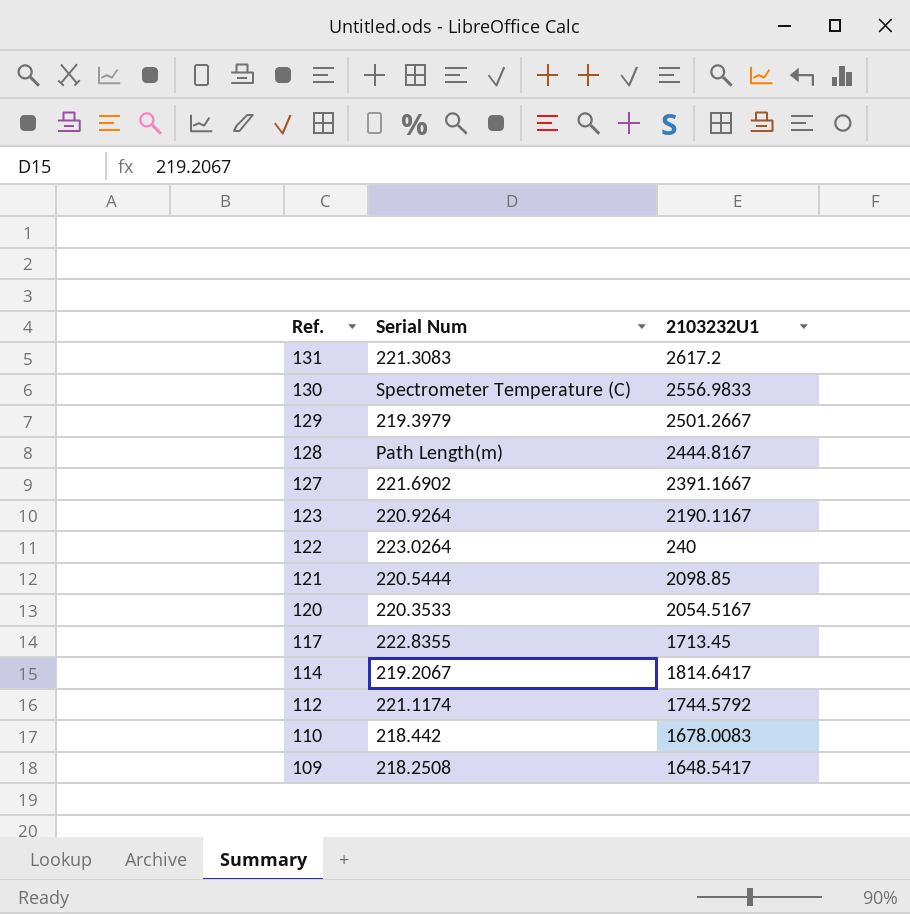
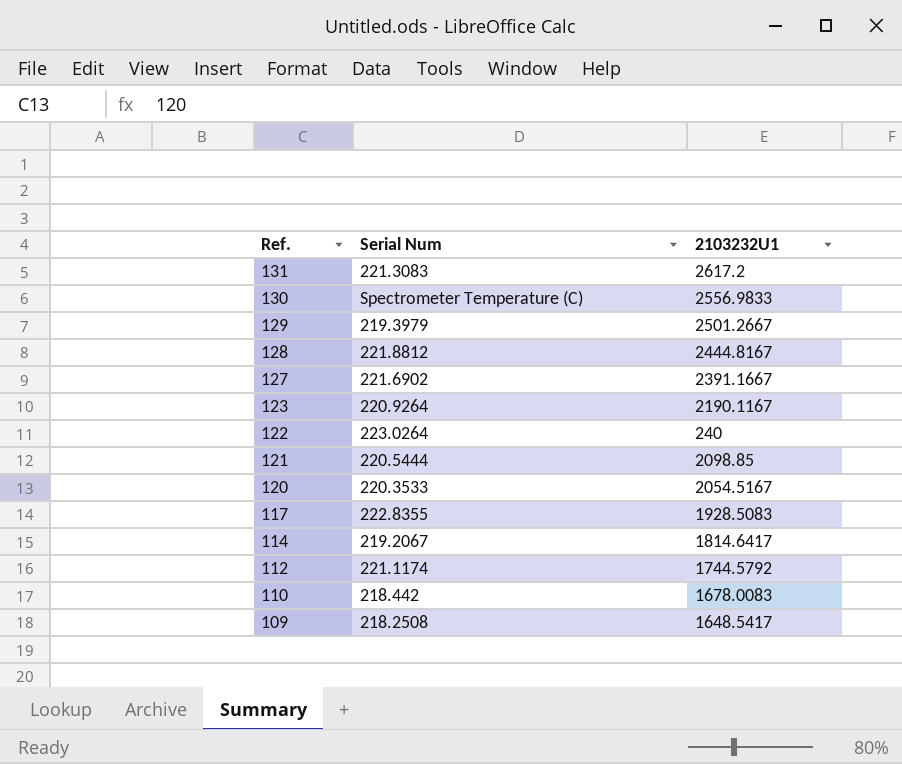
128 | Serial Num: Path Length(m) -> 221.8812
117 | 2103232U1: 1713.45 -> 1928.5083

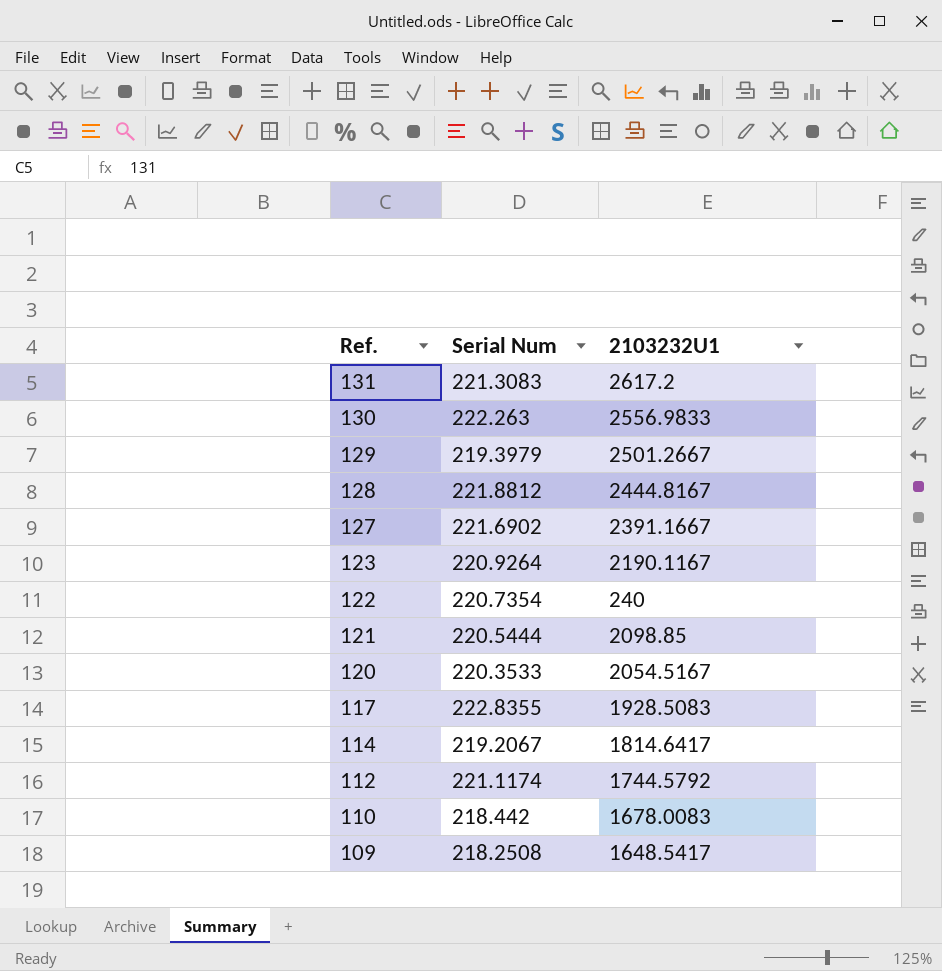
130 | Serial Num: Spectrometer Temperature (C) -> 222.263
122 | Serial Num: 223.0264 -> 220.7354

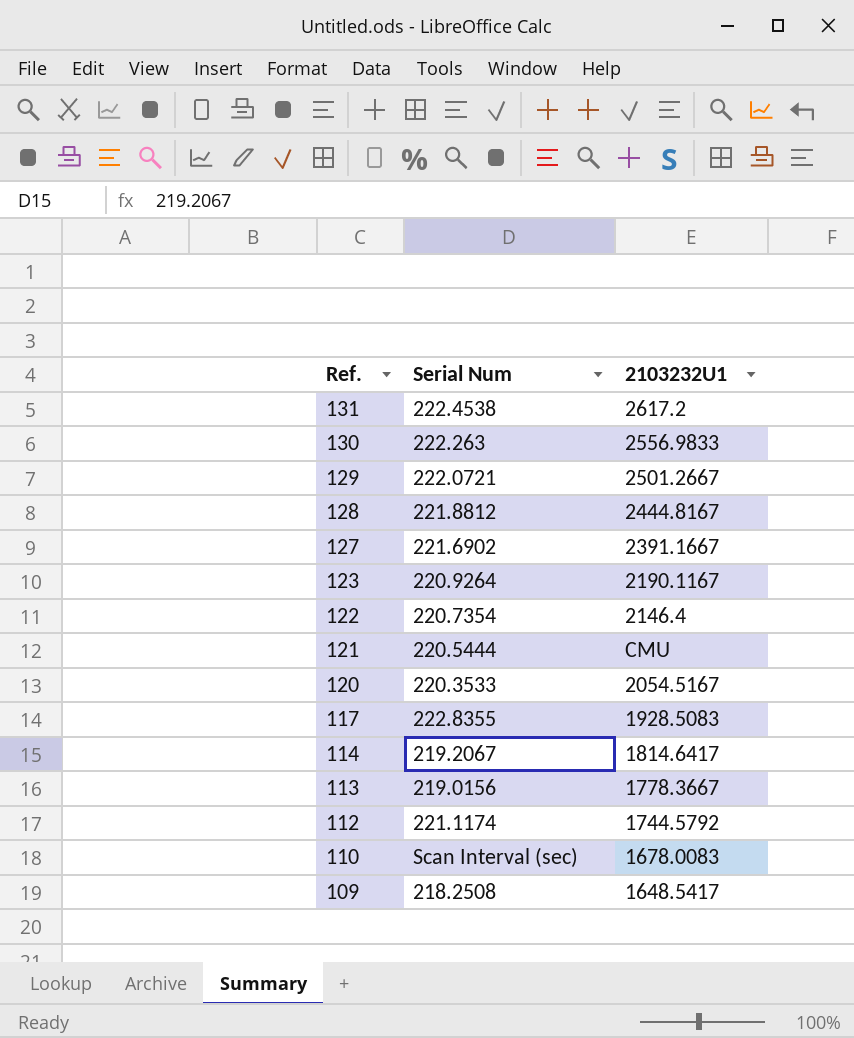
131 | Serial Num: 221.3083 -> 222.4538
129 | Serial Num: 219.3979 -> 222.0721
122 | 2103232U1: 240 -> 2146.4
121 | 2103232U1: 2098.85 -> CMU
row 113: none -> 219.0156 | 1778.3667
110 | Serial Num: 218.442 -> Scan Interval (sec)

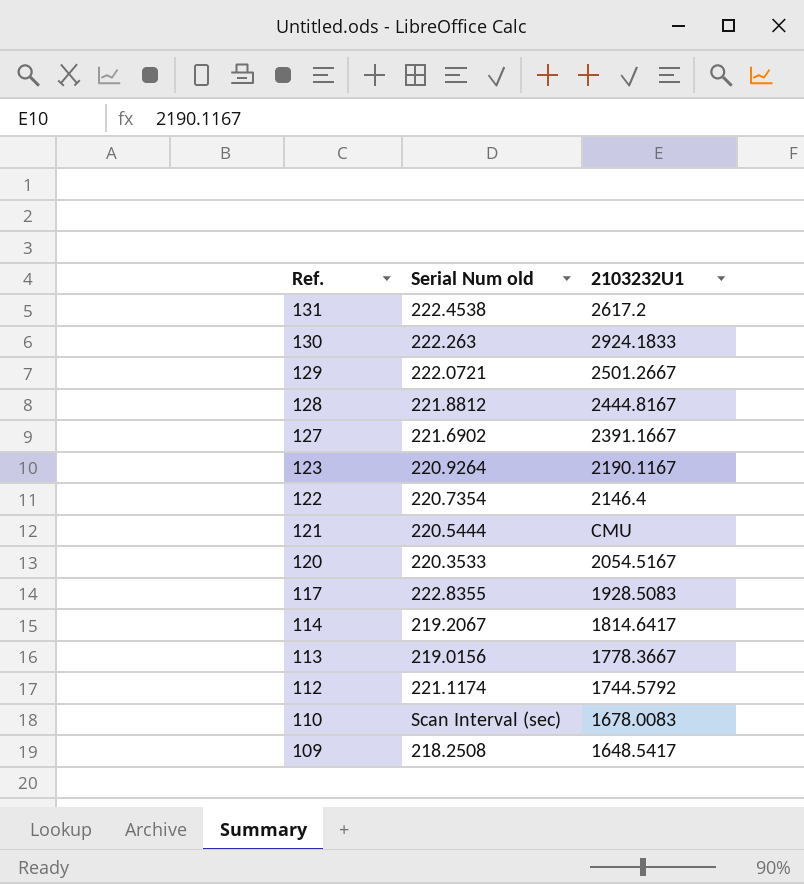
column name: Serial Num -> Serial Num old
130 | 2103232U1: 2556.9833 -> 2924.1833

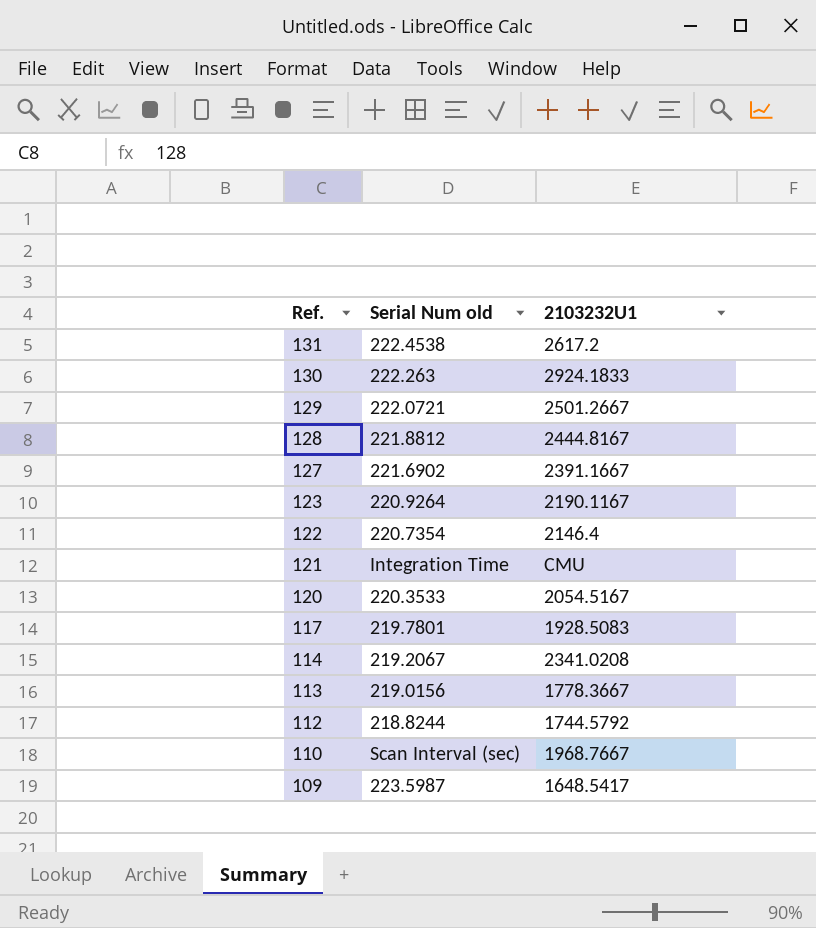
121 | Serial Num old: 220.5444 -> Integration Time
117 | Serial Num old: 222.8355 -> 219.7801
114 | 2103232U1: 1814.6417 -> 2341.0208
112 | Serial Num old: 221.1174 -> 218.8244
110 | 2103232U1: 1678.0083 -> 1968.7667
109 | Serial Num old: 218.2508 -> 223.5987

